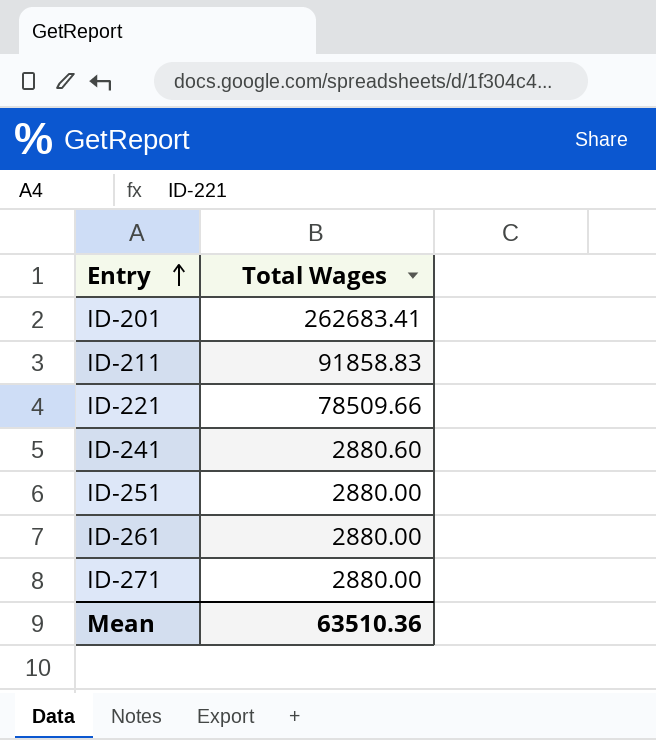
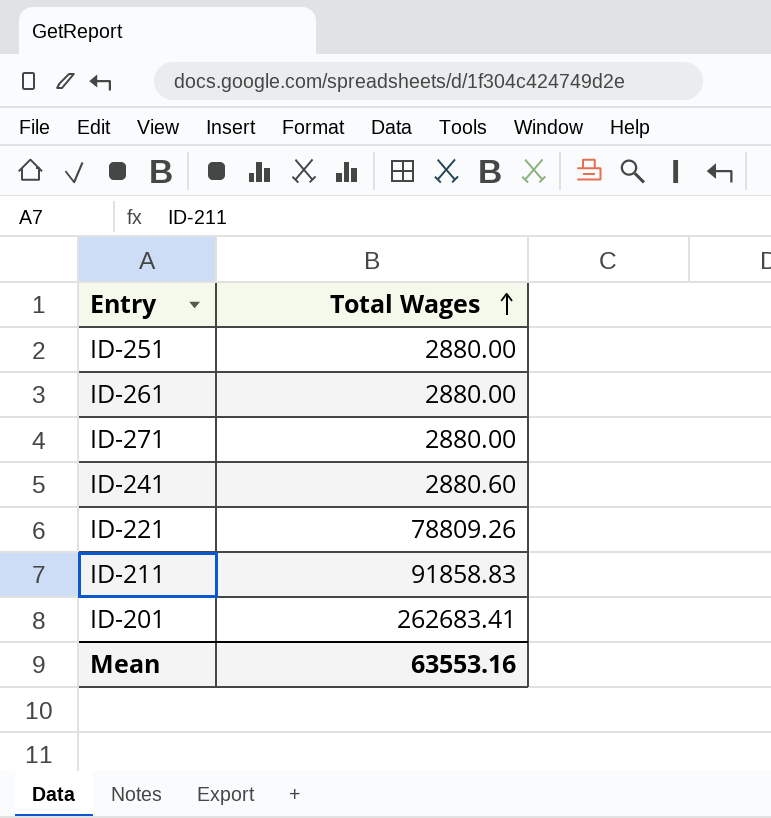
row order: Entry ascending -> Total Wages ascending
ID-221 | Total Wages: 78509.66 -> 78809.26
Mean | Total Wages: 63510.36 -> 63553.16

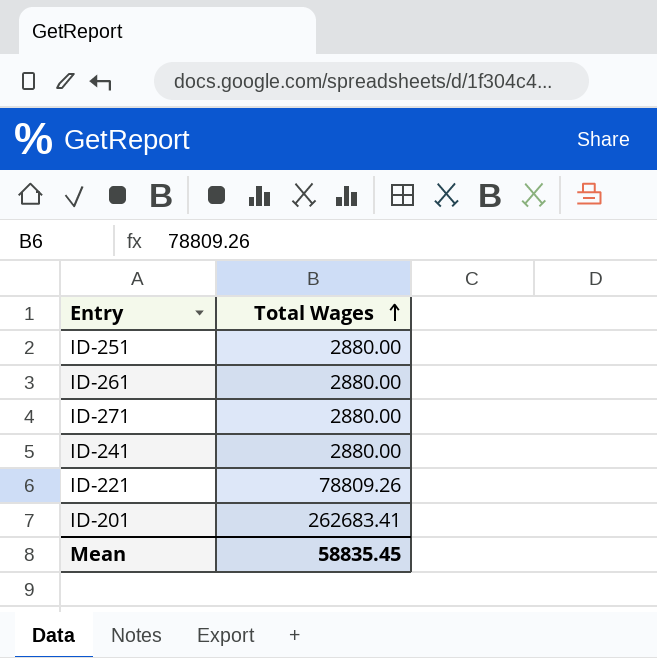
row ID-211: 91858.83 -> none
ID-241 | Total Wages: 2880.60 -> 2880.00
Mean | Total Wages: 63553.16 -> 58835.45

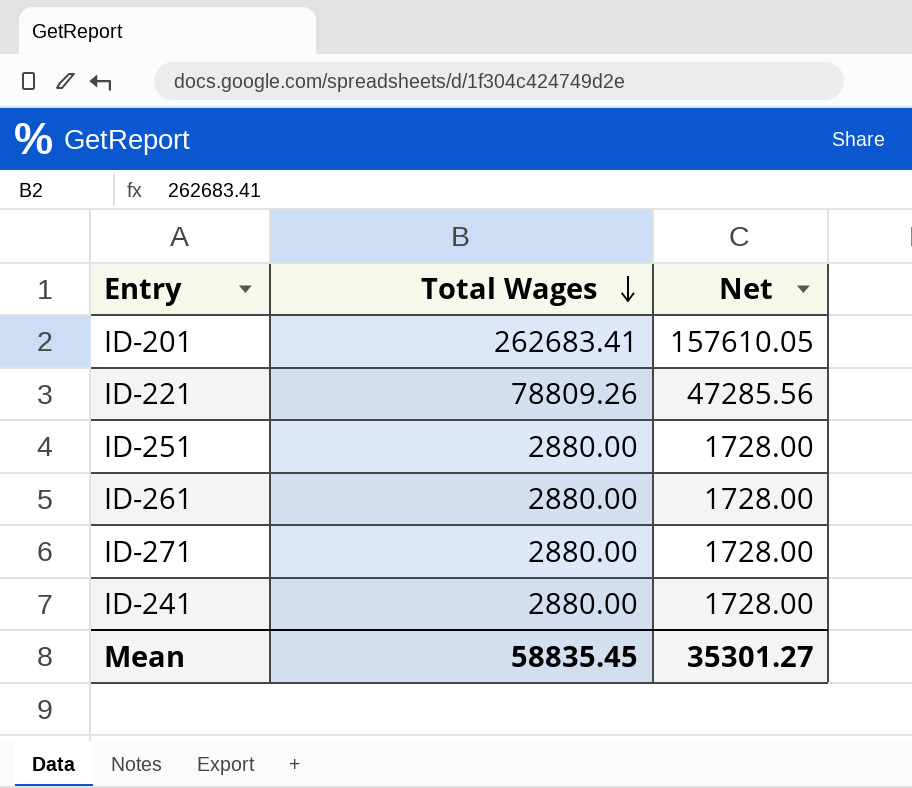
row order: Total Wages ascending -> Total Wages descending
column Net | formula: none -> [Total Wages] * 0.6

